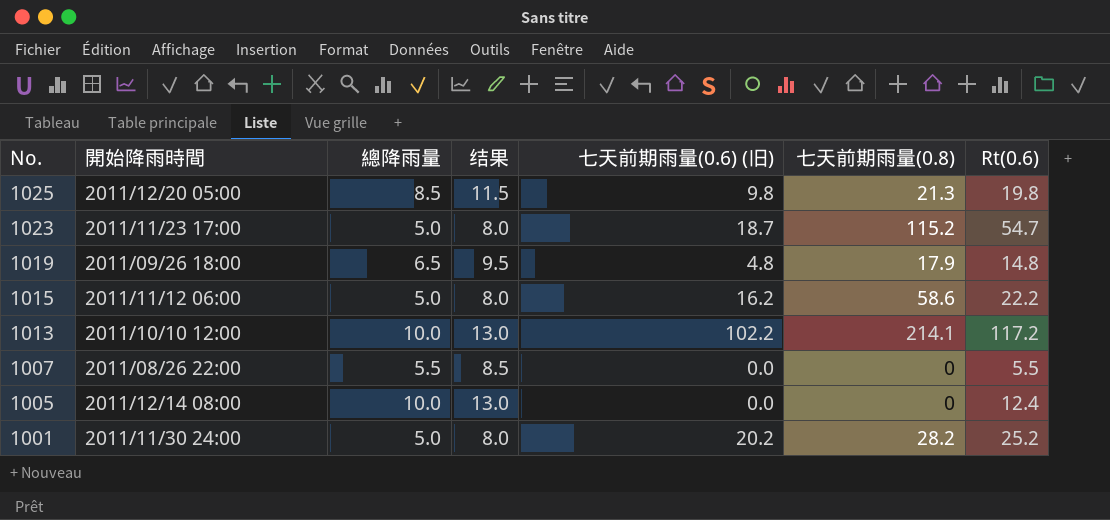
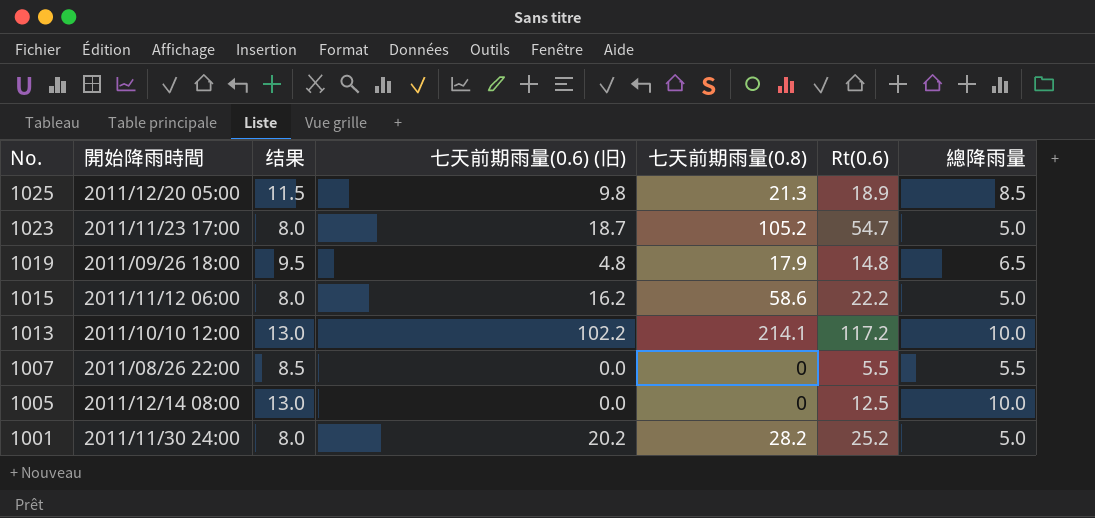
column 總降雨量 | position: 3 -> 7
1025 | Rt(0.6): 19.8 -> 18.9
1023 | 七天前期雨量(0.8): 115.2 -> 105.2
1005 | Rt(0.6): 12.4 -> 12.5

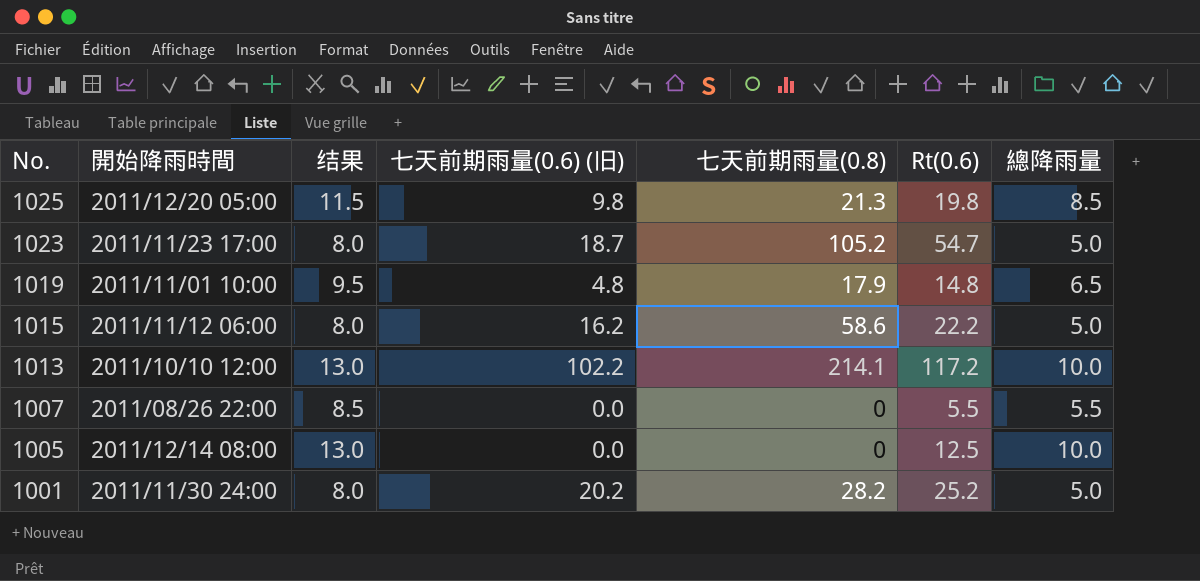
1025 | Rt(0.6): 18.9 -> 19.8
1019 | 開始降雨時間: 2011/09/26 18:00 -> 2011/11/01 10:00

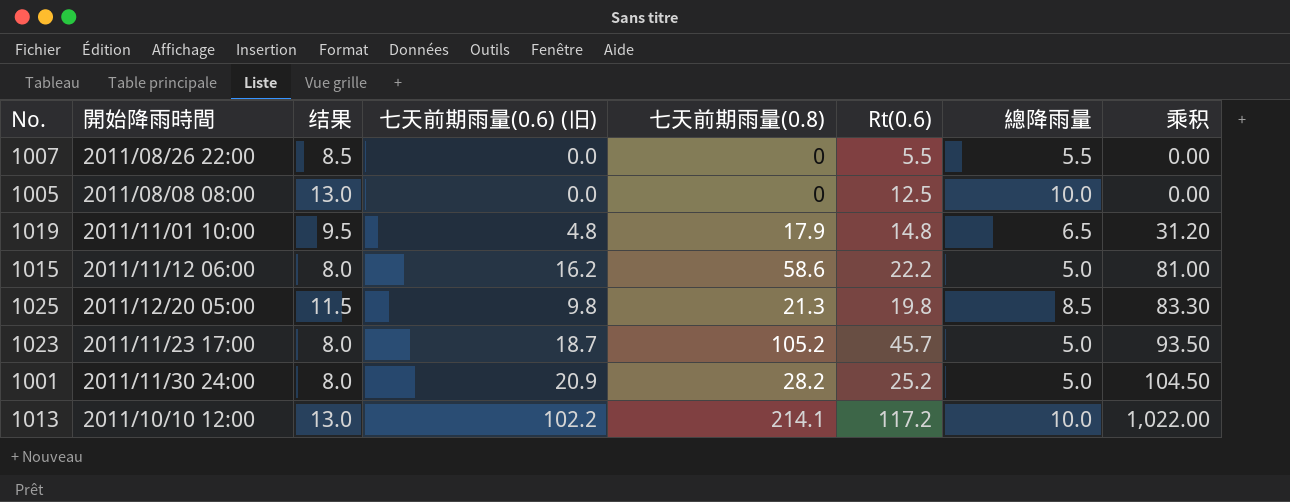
row order: No. descending -> 乘积 ascending
column 乘积 | formula: none -> [七天前期雨量(0.6) (旧)] * [總降雨量]
1005 | 開始降雨時間: 2011/12/14 08:00 -> 2011/08/08 08:00
1023 | Rt(0.6): 54.7 -> 45.7
1001 | 七天前期雨量(0.6) (旧): 20.2 -> 20.9

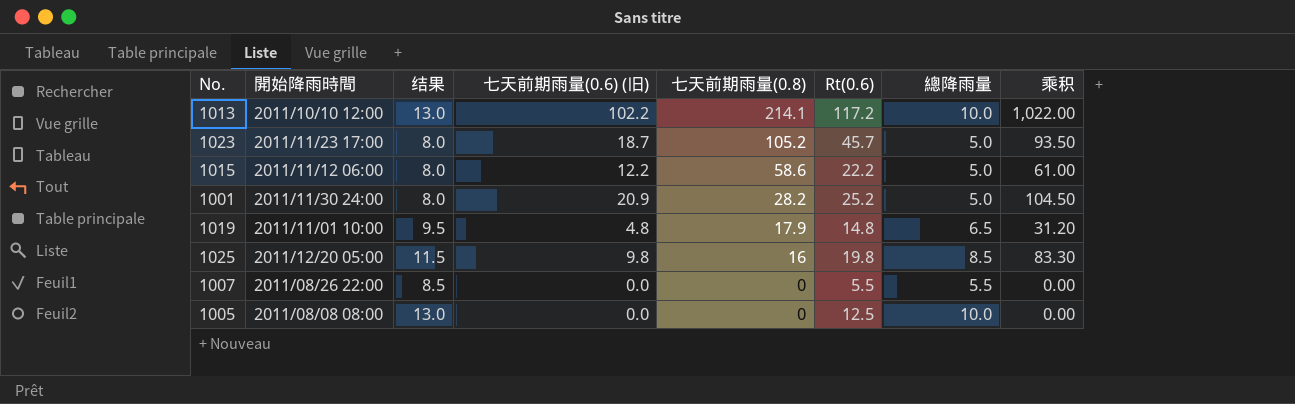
row order: 乘积 ascending -> 七天前期雨量(0.8) descending
1015 | 七天前期雨量(0.6) (旧): 16.2 -> 12.2
1015 | 乘积: 81.00 -> 61.00
1025 | 七天前期雨量(0.8): 21.3 -> 16

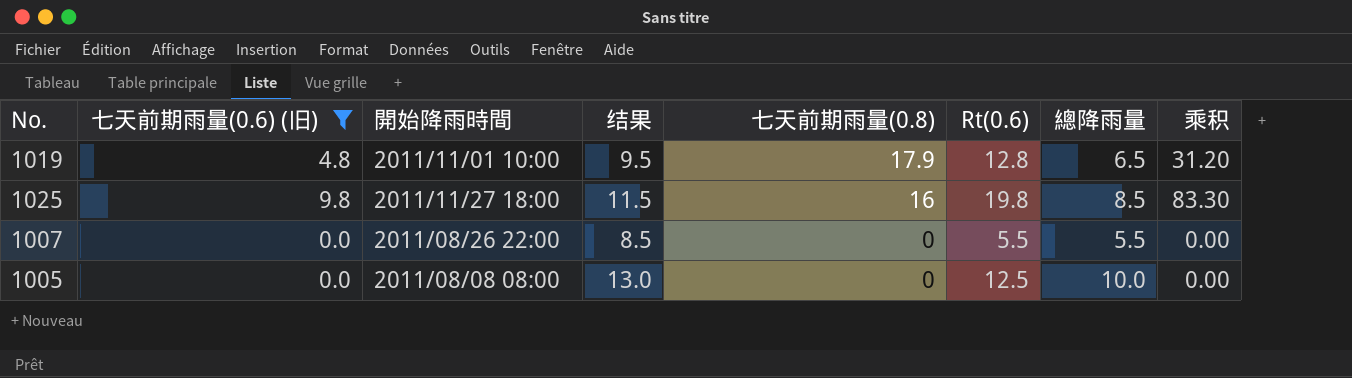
filter: none -> 七天前期雨量(0.6) (旧) <= 9.8
column 七天前期雨量(0.6) (旧) | position: 4 -> 2
1019 | Rt(0.6): 14.8 -> 12.8
1025 | 開始降雨時間: 2011/12/20 05:00 -> 2011/11/27 18:00

